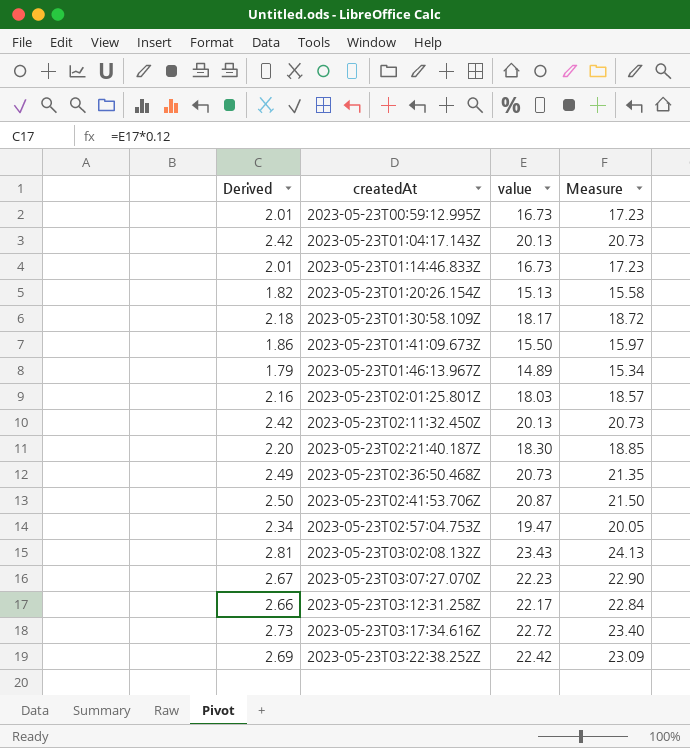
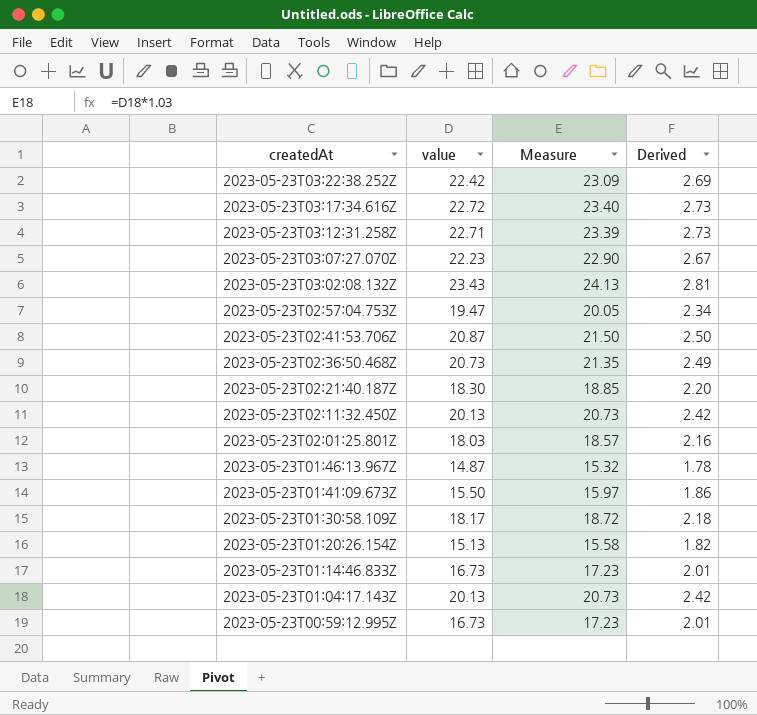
row order: createdAt ascending -> createdAt descending
column Derived | position: 1 -> 4
2023-05-23T03:12:31.258Z | value: 22.17 -> 22.71
2023-05-23T03:12:31.258Z | Measure: 22.84 -> 23.39
2023-05-23T03:12:31.258Z | Derived: 2.66 -> 2.73
2023-05-23T01:46:13.967Z | value: 14.89 -> 14.87
2023-05-23T01:46:13.967Z | Measure: 15.34 -> 15.32
2023-05-23T01:46:13.967Z | Derived: 1.79 -> 1.78

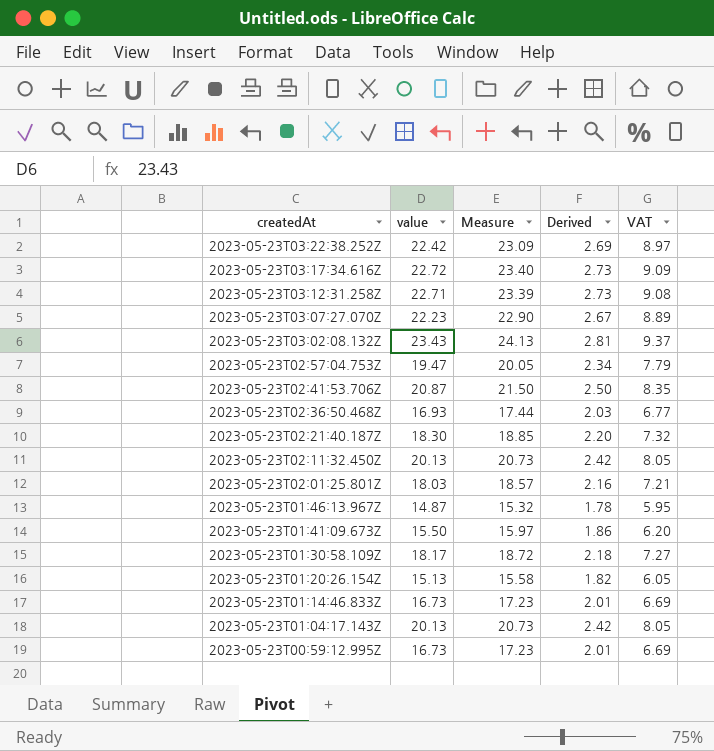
column VAT | formula: none -> [value] * 0.4
2023-05-23T02:36:50.468Z | value: 20.73 -> 16.93
2023-05-23T02:36:50.468Z | Measure: 21.35 -> 17.44
2023-05-23T02:36:50.468Z | Derived: 2.49 -> 2.03

